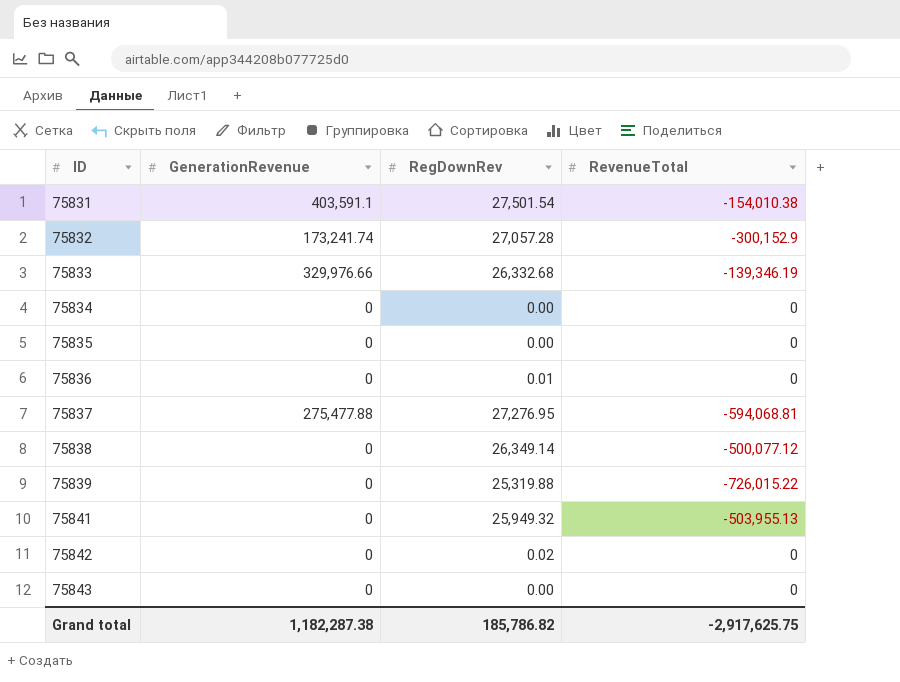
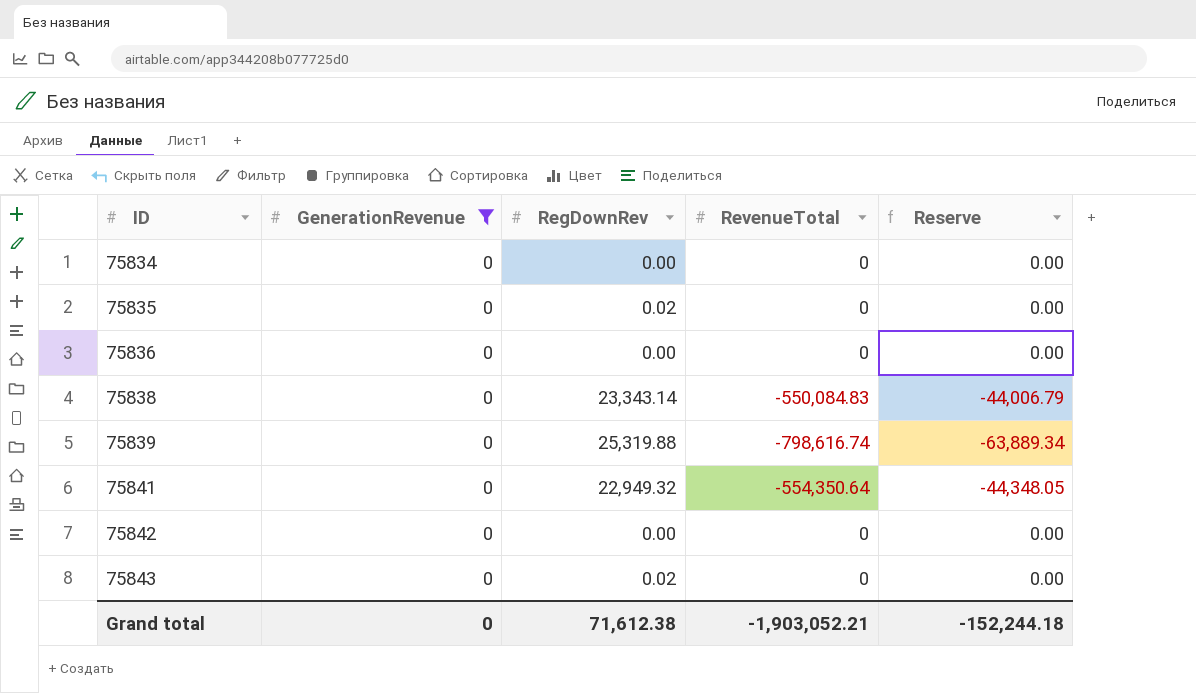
filter: none -> GenerationRevenue = 0
column Reserve | formula: none -> [RevenueTotal] * 0.08
75835 | RegDownRev: 0.00 -> 0.02
75836 | RegDownRev: 0.01 -> 0.00
75838 | RegDownRev: 26,349.14 -> 23,343.14
75838 | RevenueTotal: -500,077.12 -> -550,084.83
75839 | RevenueTotal: -726,015.22 -> -798,616.74
75841 | RegDownRev: 25,949.32 -> 22,949.32
75841 | RevenueTotal: -503,955.13 -> -554,350.64
75842 | RegDownRev: 0.02 -> 0.00
75843 | RegDownRev: 0.00 -> 0.02
Grand total | GenerationRevenue: 1,182,287.38 -> 0
Grand total | RegDownRev: 185,786.82 -> 71,612.38
Grand total | RevenueTotal: -2,917,625.75 -> -1,903,052.21

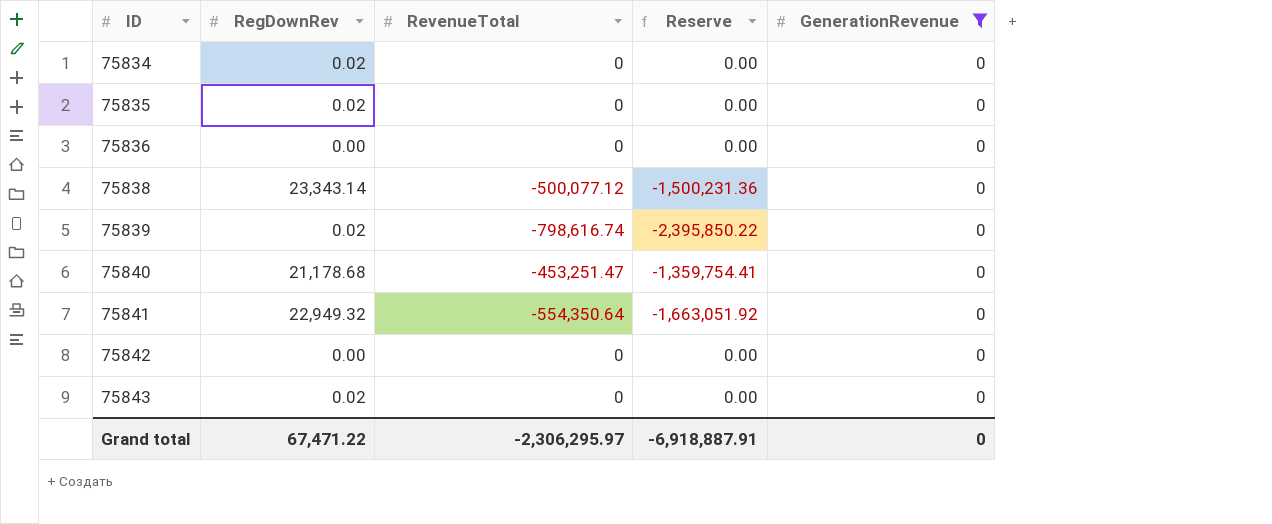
column Reserve | formula: [RevenueTotal] * 0.08 -> [RevenueTotal] * 3
column GenerationRevenue | position: 2 -> 5
75834 | RegDownRev: 0.00 -> 0.02
75838 | RevenueTotal: -550,084.83 -> -500,077.12
75839 | RegDownRev: 25,319.88 -> 0.02
row 75840: none -> 21,178.68 | -453,251.47 | -1,359,754.41 | 0
Grand total | RegDownRev: 71,612.38 -> 67,471.22
Grand total | RevenueTotal: -1,903,052.21 -> -2,306,295.97
Grand total | Reserve: -152,244.18 -> -6,918,887.91

